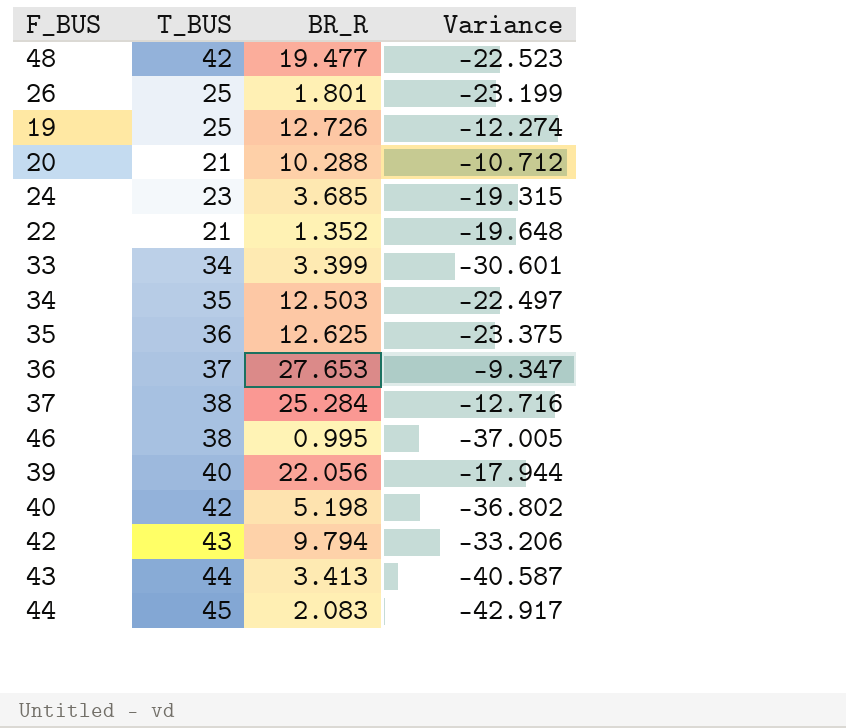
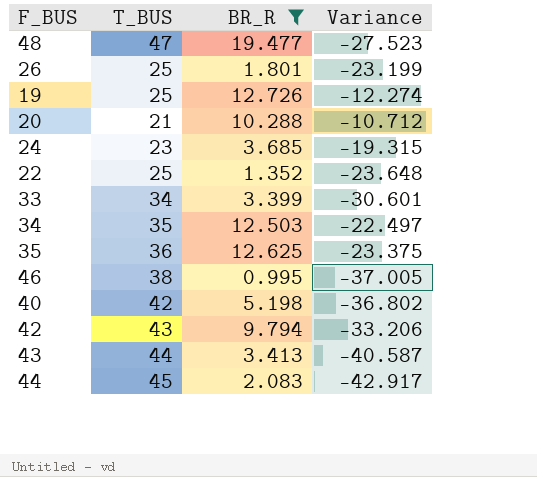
filter: none -> BR_R <= 19.477
48 | T_BUS: 42 -> 47
48 | Variance: -22.523 -> -27.523
22 | T_BUS: 21 -> 25
22 | Variance: -19.648 -> -23.648

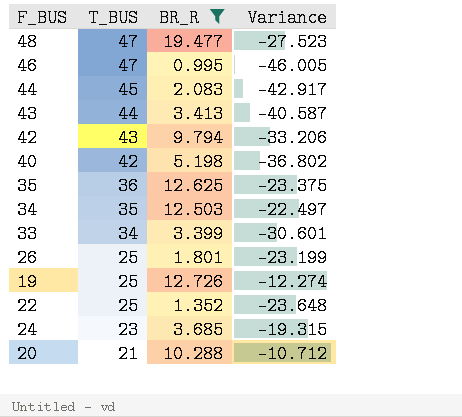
row order: none -> T_BUS descending
46 | T_BUS: 38 -> 47
46 | Variance: -37.005 -> -46.005

